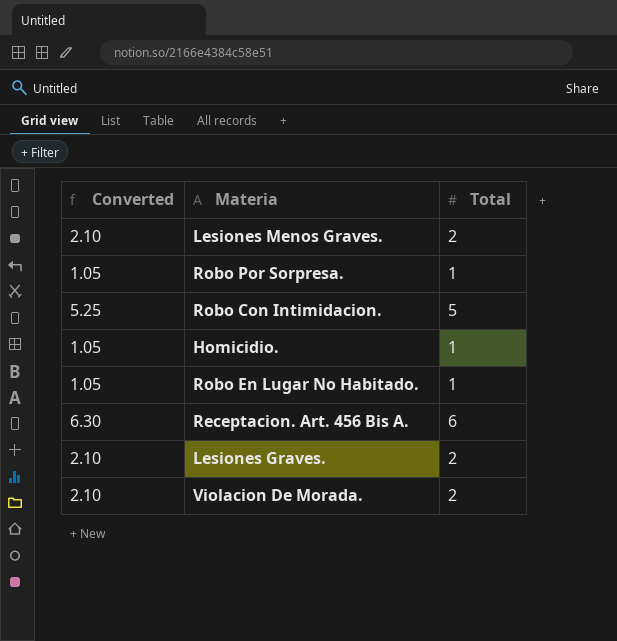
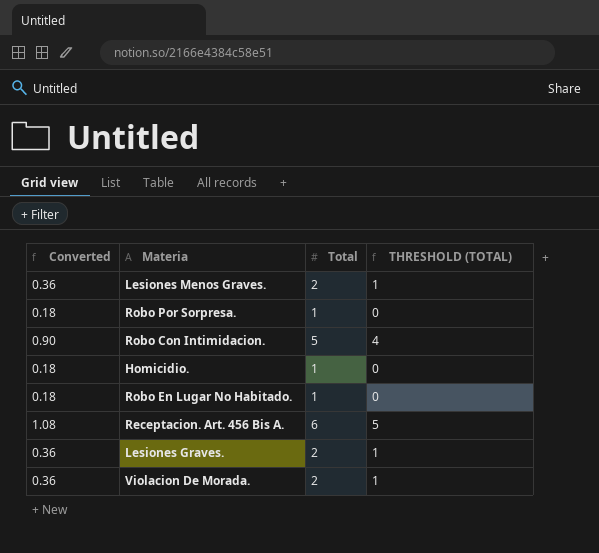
column Converted | formula: [Total] * 1.05 -> [Total] * 0.18
column THRESHOLD (TOTAL) | formula: none -> [Total] - 1

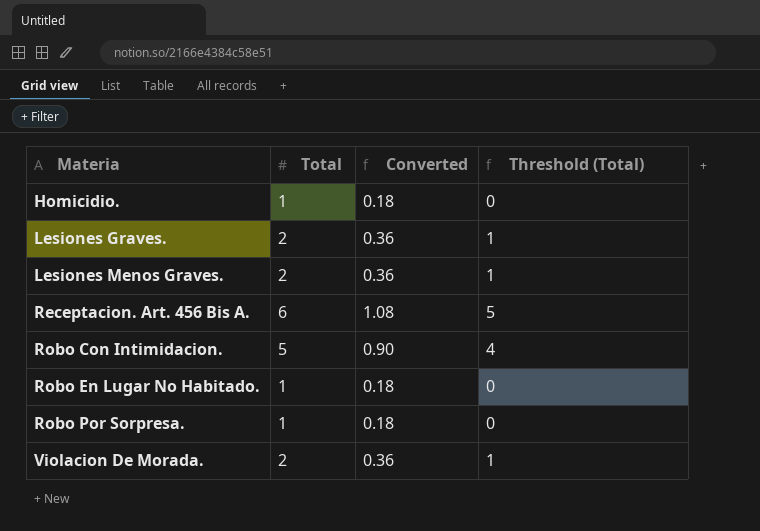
row order: none -> Materia ascending
column Converted | position: 1 -> 3
column name: THRESHOLD (TOTAL) -> Threshold (Total)

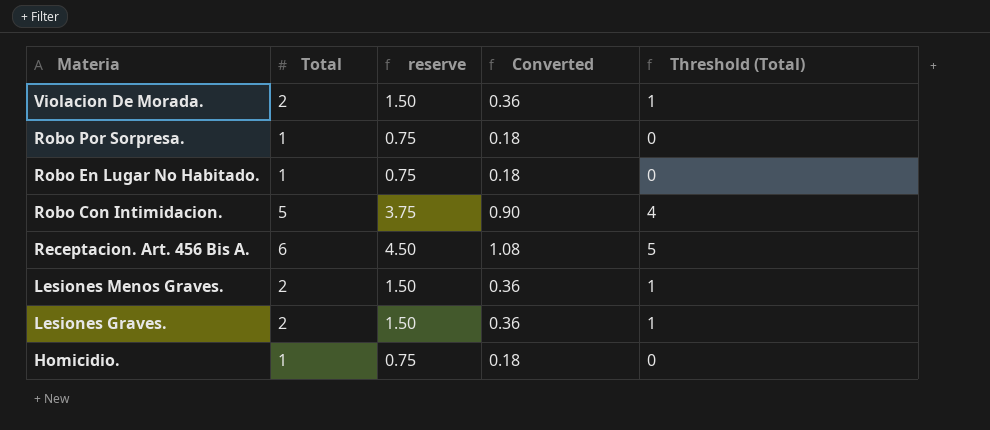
row order: Materia ascending -> Materia descending
column reserve | formula: none -> [Total] * 0.75

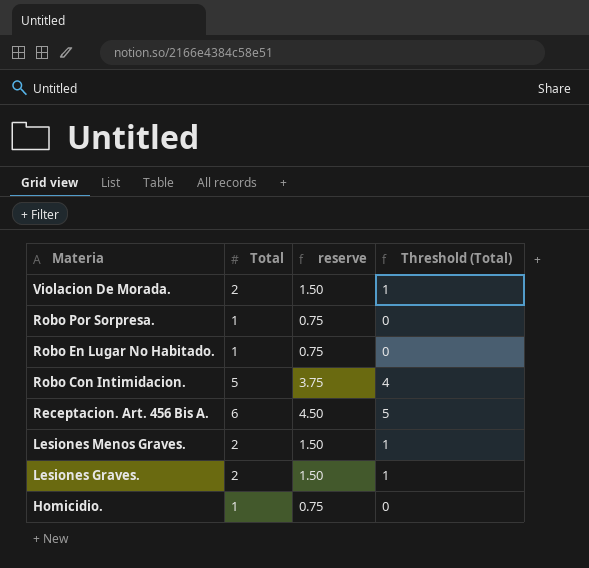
column Converted | formula: [Total] * 0.18 -> none

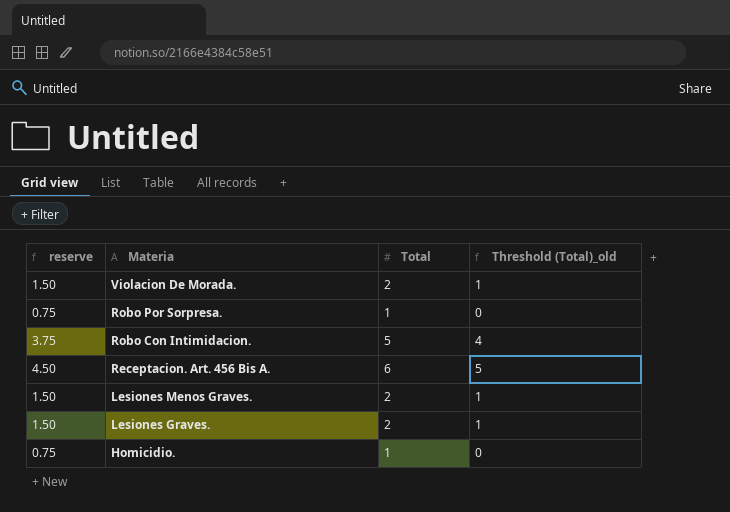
column reserve | position: 3 -> 1
column name: Threshold (Total) -> Threshold (Total)_old
row Robo En Lugar No Habitado.: 1 | 0.75 | 0 -> none

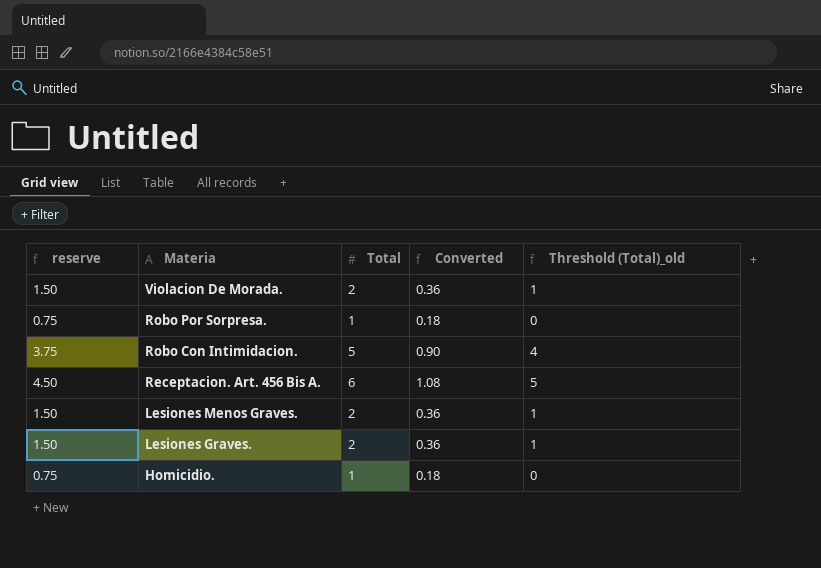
column Converted | formula: none -> [Total] * 0.18

